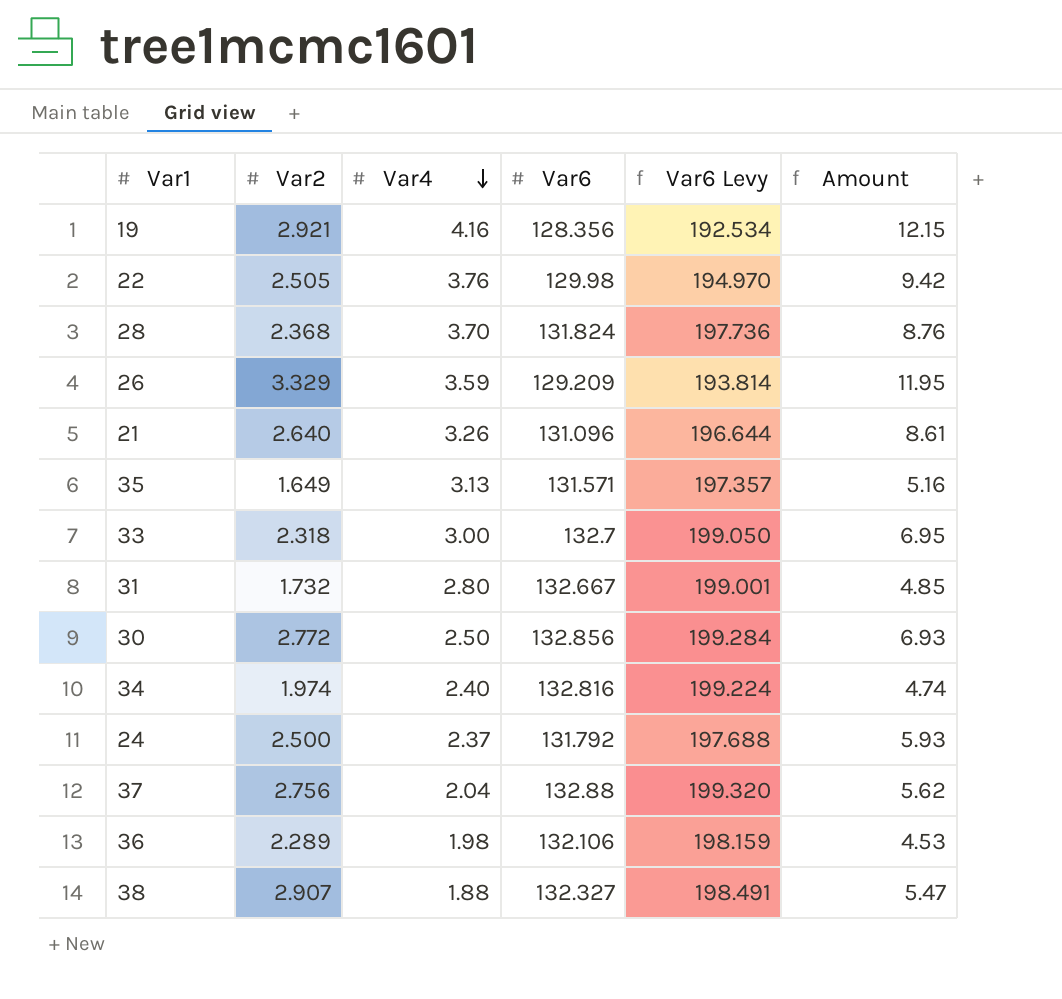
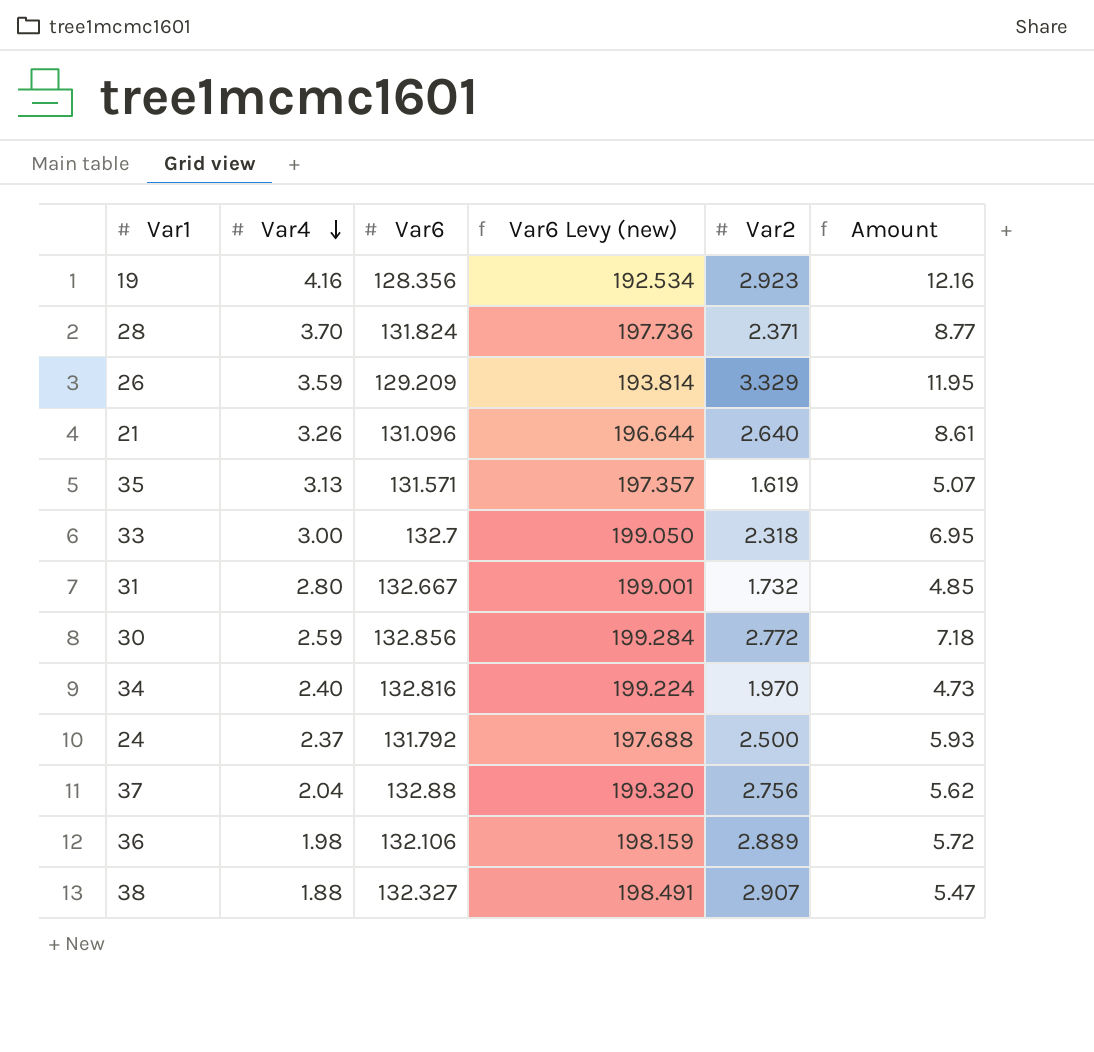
column name: Var6 Levy -> Var6 Levy (new)
column Var2 | position: 2 -> 5
row 22: 2.505 | 3.76 | 129.98 | 194.970 | 9.42 -> none
19 | Var2: 2.921 -> 2.923
19 | Amount: 12.15 -> 12.16
28 | Var2: 2.368 -> 2.371
28 | Amount: 8.76 -> 8.77
35 | Var2: 1.649 -> 1.619
35 | Amount: 5.16 -> 5.07
30 | Var4: 2.50 -> 2.59
30 | Amount: 6.93 -> 7.18
34 | Var2: 1.974 -> 1.970
34 | Amount: 4.74 -> 4.73
36 | Var2: 2.289 -> 2.889
36 | Amount: 4.53 -> 5.72

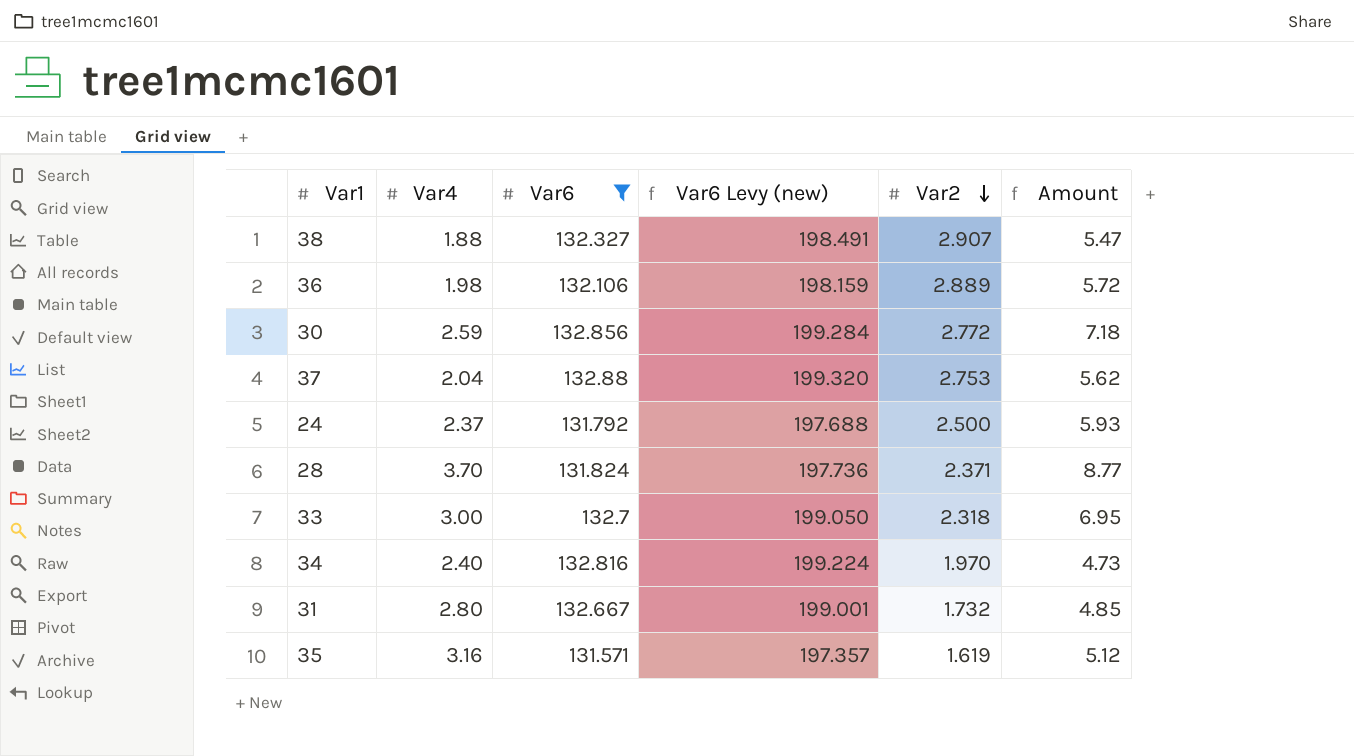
filter: none -> Var6 >= 131.571
row order: Var4 descending -> Var2 descending
37 | Var2: 2.756 -> 2.753
35 | Var4: 3.13 -> 3.16
35 | Amount: 5.07 -> 5.12

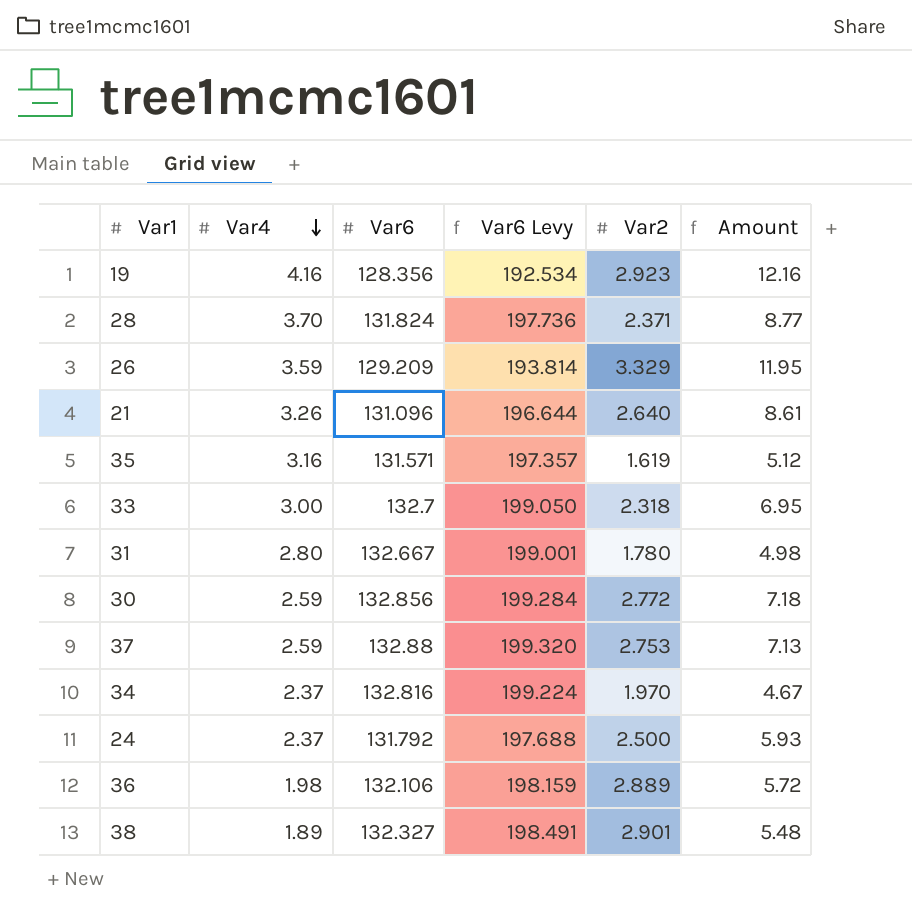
filter: Var6 >= 131.571 -> none
row order: Var2 descending -> Var4 descending
column name: Var6 Levy (new) -> Var6 Levy
31 | Var2: 1.732 -> 1.780
31 | Amount: 4.85 -> 4.98
37 | Var4: 2.04 -> 2.59
37 | Amount: 5.62 -> 7.13
34 | Var4: 2.40 -> 2.37
34 | Amount: 4.73 -> 4.67
38 | Var4: 1.88 -> 1.89
38 | Var2: 2.907 -> 2.901
38 | Amount: 5.47 -> 5.48

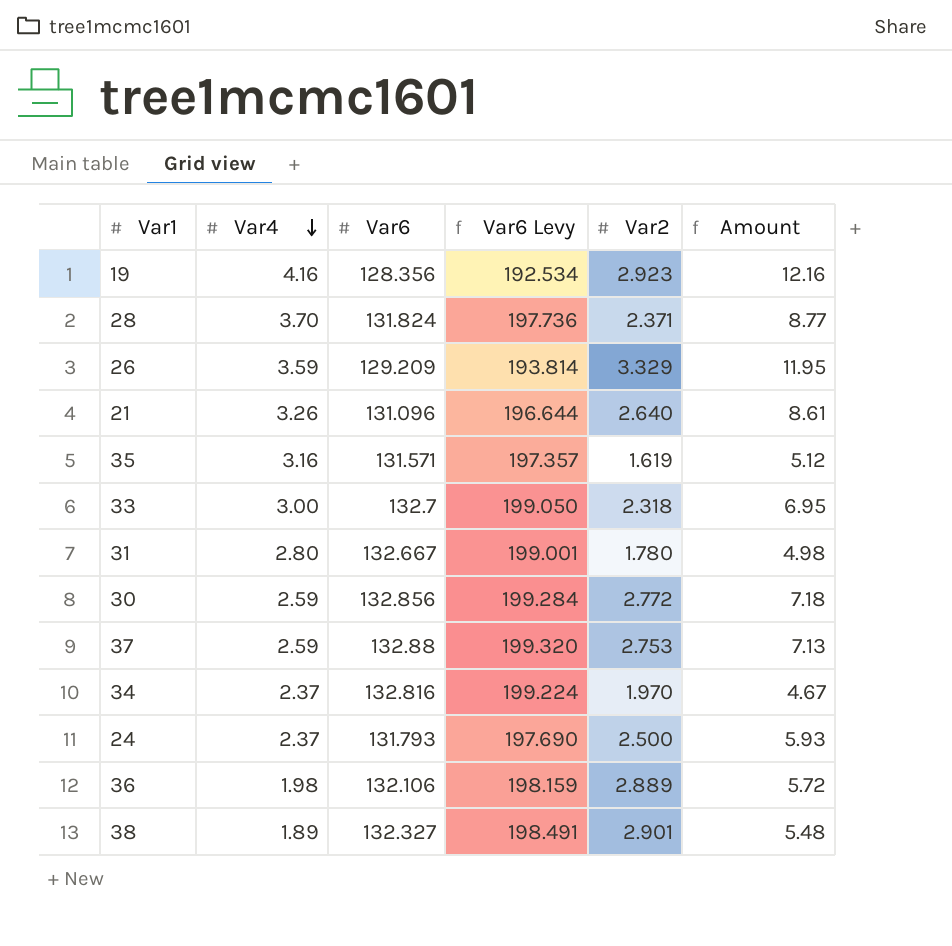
24 | Var6: 131.792 -> 131.793
24 | Var6 Levy: 197.688 -> 197.690

